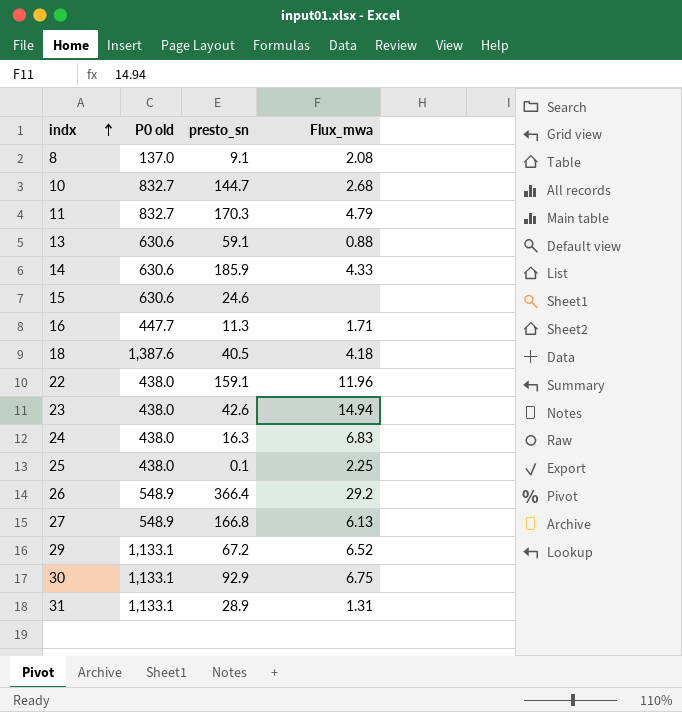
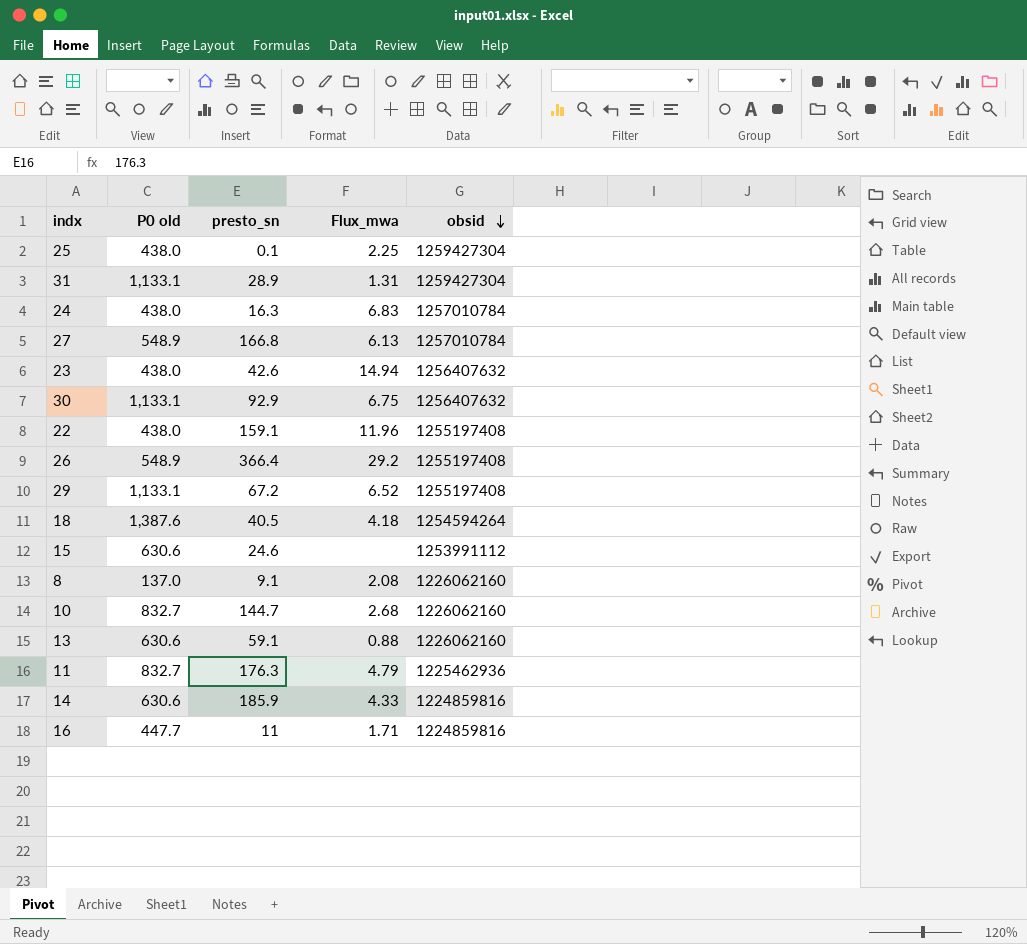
row order: indx ascending -> obsid descending
column obsid | position: none -> 5
11 | presto_sn: 170.3 -> 176.3
16 | presto_sn: 11.3 -> 11

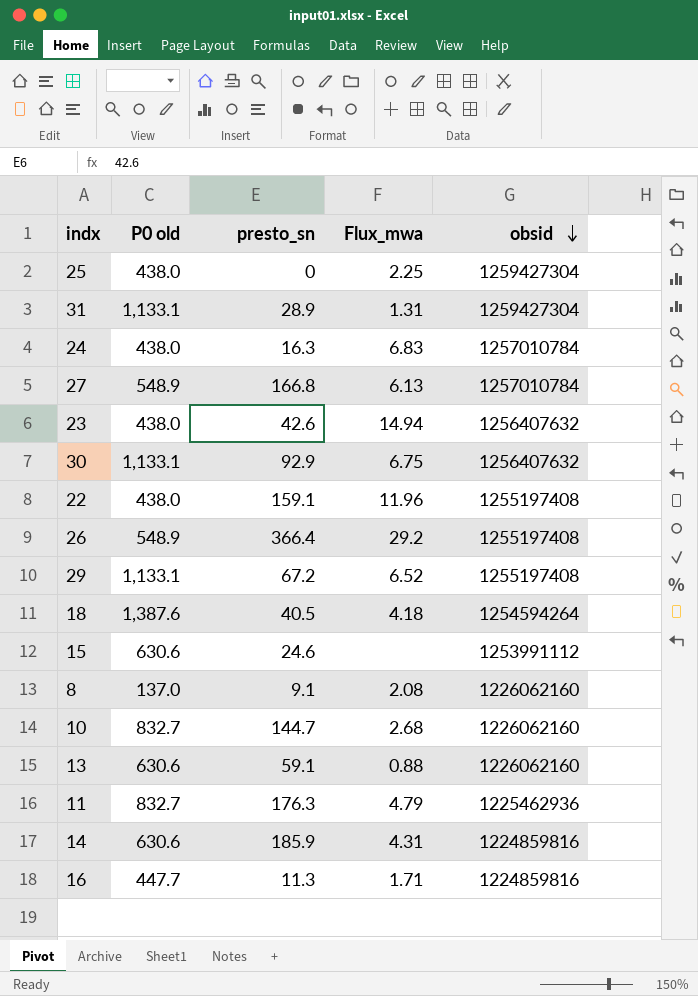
25 | presto_sn: 0.1 -> 0
14 | Flux_mwa: 4.33 -> 4.31
16 | presto_sn: 11 -> 11.3

